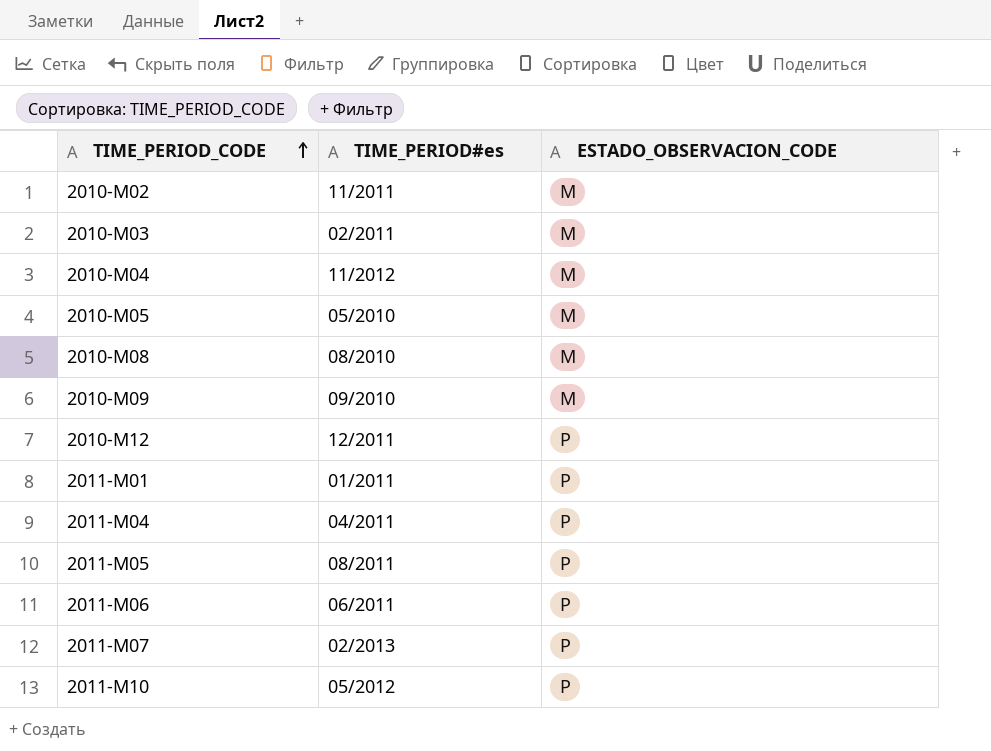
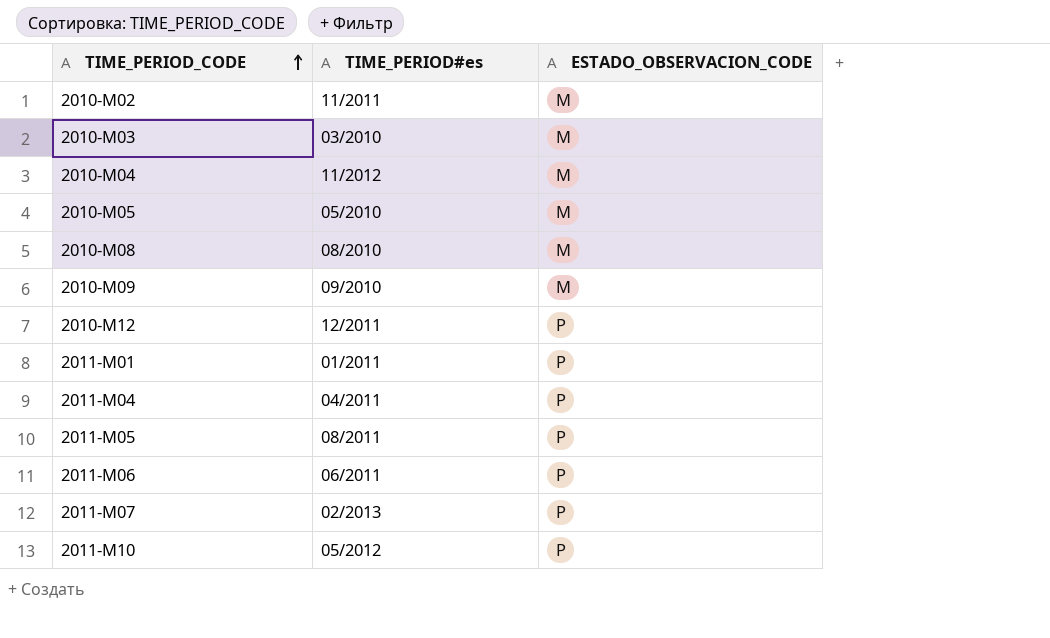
2010-M03 | TIME_PERIOD#es: 02/2011 -> 03/2010

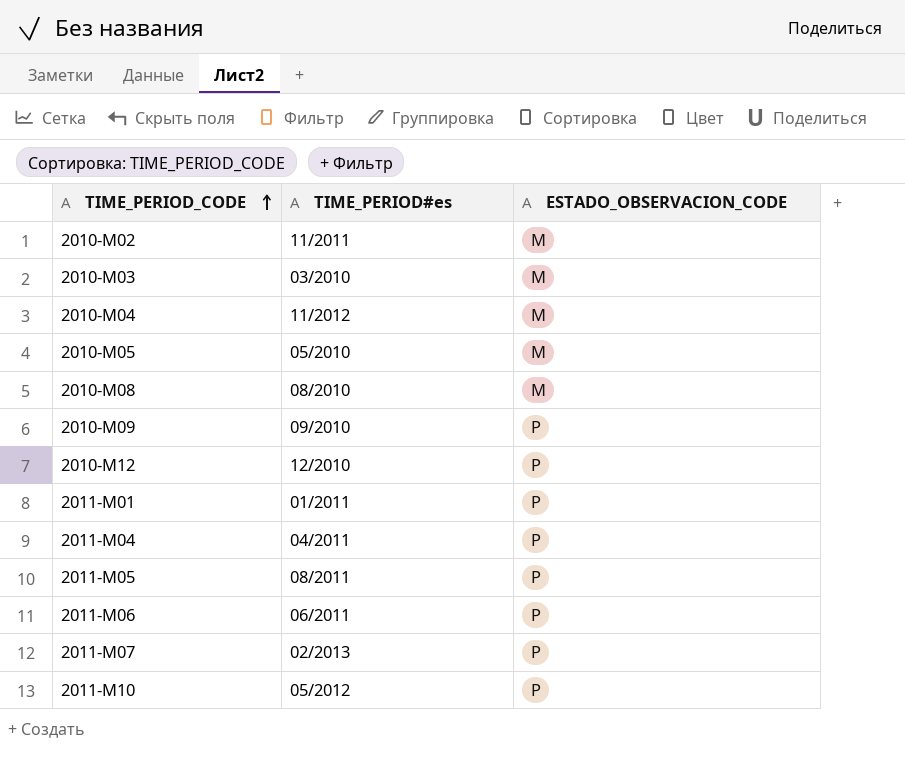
2010-M09 | ESTADO_OBSERVACION_CODE: M -> P
2010-M12 | TIME_PERIOD#es: 12/2011 -> 12/2010

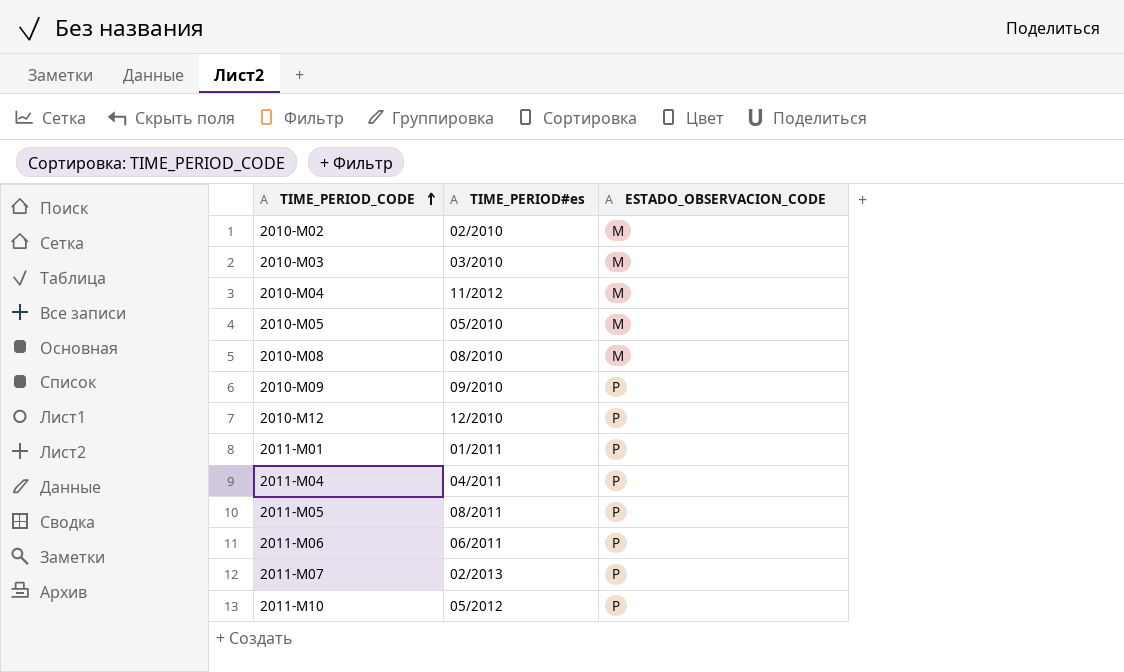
2010-M02 | TIME_PERIOD#es: 11/2011 -> 02/2010

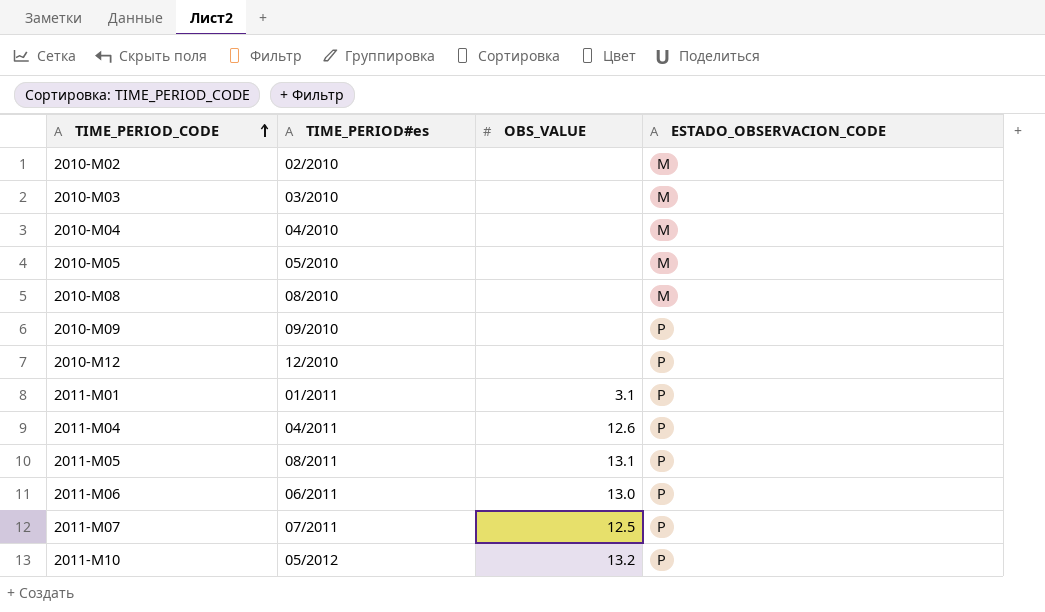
column OBS_VALUE | position: none -> 3
2010-M04 | TIME_PERIOD#es: 11/2012 -> 04/2010
2011-M07 | TIME_PERIOD#es: 02/2013 -> 07/2011

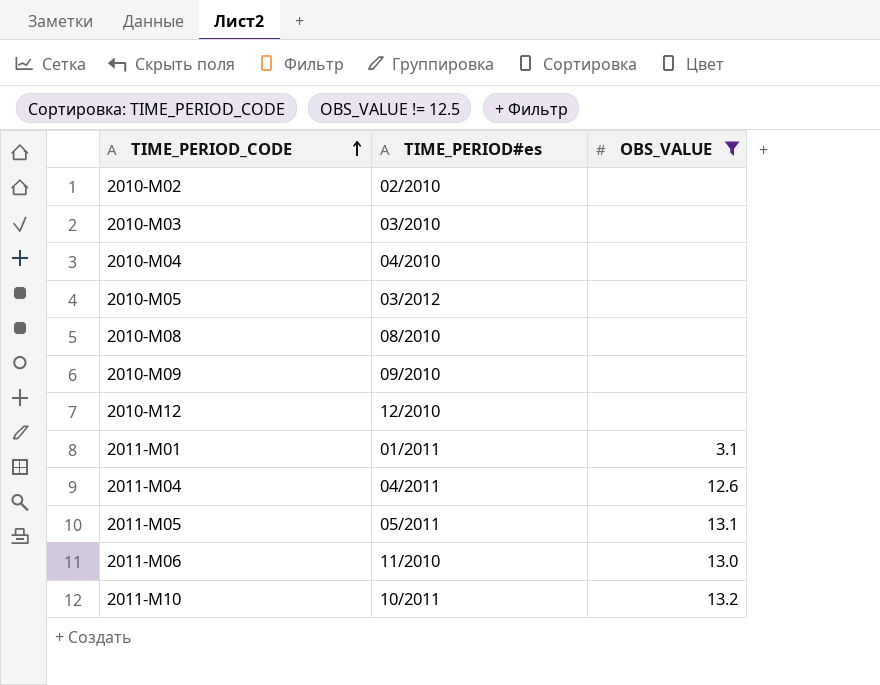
filter: none -> OBS_VALUE != 12.5
column ESTADO_OBSERVACION_CODE | position: 4 -> none
2010-M05 | TIME_PERIOD#es: 05/2010 -> 03/2012
2011-M05 | TIME_PERIOD#es: 08/2011 -> 05/2011
2011-M06 | TIME_PERIOD#es: 06/2011 -> 11/2010
2011-M10 | TIME_PERIOD#es: 05/2012 -> 10/2011

